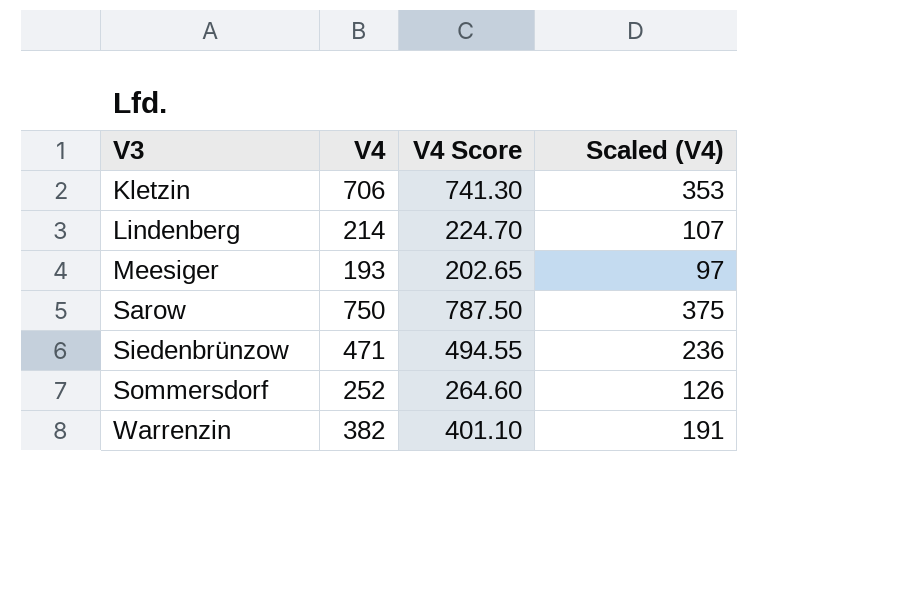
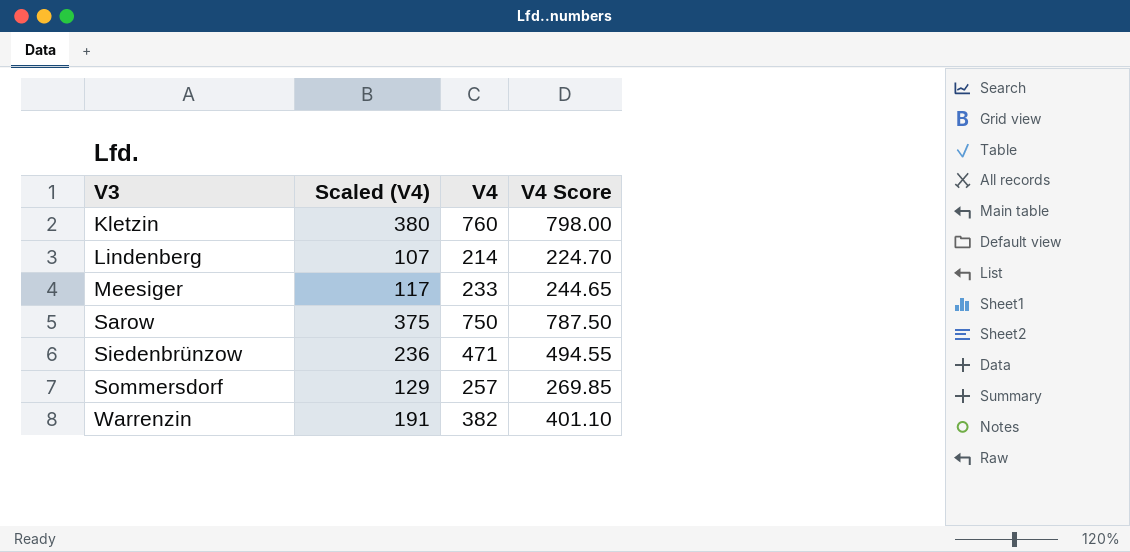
column Scaled (V4) | position: 4 -> 2
Kletzin | Scaled (V4): 353 -> 380
Kletzin | V4: 706 -> 760
Kletzin | V4 Score: 741.30 -> 798.00
Meesiger | Scaled (V4): 97 -> 117
Meesiger | V4: 193 -> 233
Meesiger | V4 Score: 202.65 -> 244.65
Sommersdorf | Scaled (V4): 126 -> 129
Sommersdorf | V4: 252 -> 257
Sommersdorf | V4 Score: 264.60 -> 269.85

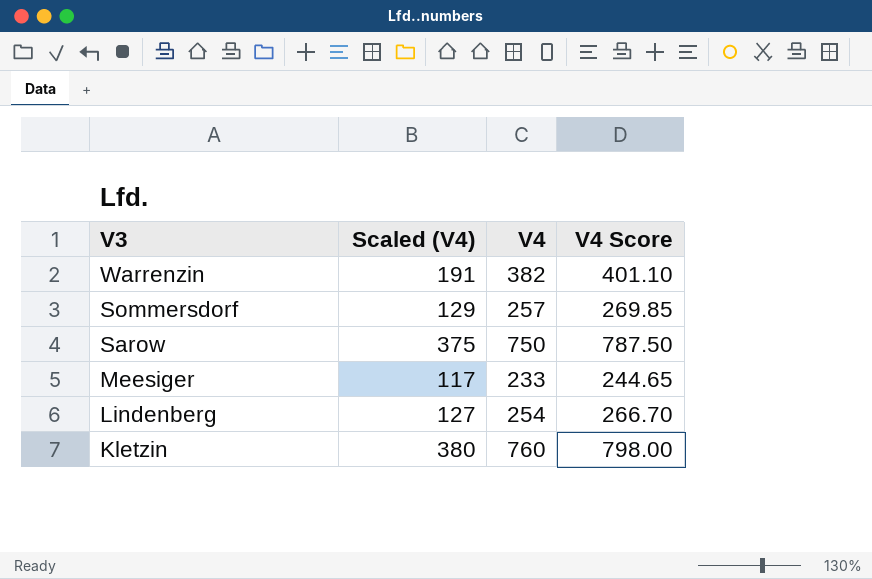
row order: V3 ascending -> V3 descending
row Siedenbrünzow: 236 | 471 | 494.55 -> none
Lindenberg | Scaled (V4): 107 -> 127
Lindenberg | V4: 214 -> 254
Lindenberg | V4 Score: 224.70 -> 266.70

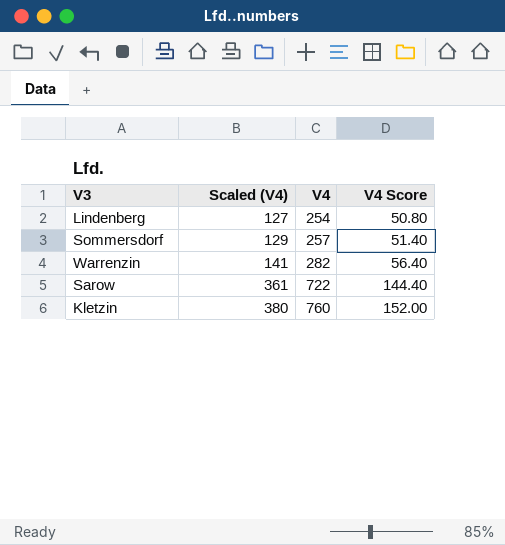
row order: V3 descending -> Scaled (V4) ascending
column V4 Score | formula: [V4] * 1.05 -> [V4] * 0.2
row Meesiger: 117 | 233 | 244.65 -> none
Warrenzin | Scaled (V4): 191 -> 141
Warrenzin | V4: 382 -> 282
Sarow | Scaled (V4): 375 -> 361
Sarow | V4: 750 -> 722

